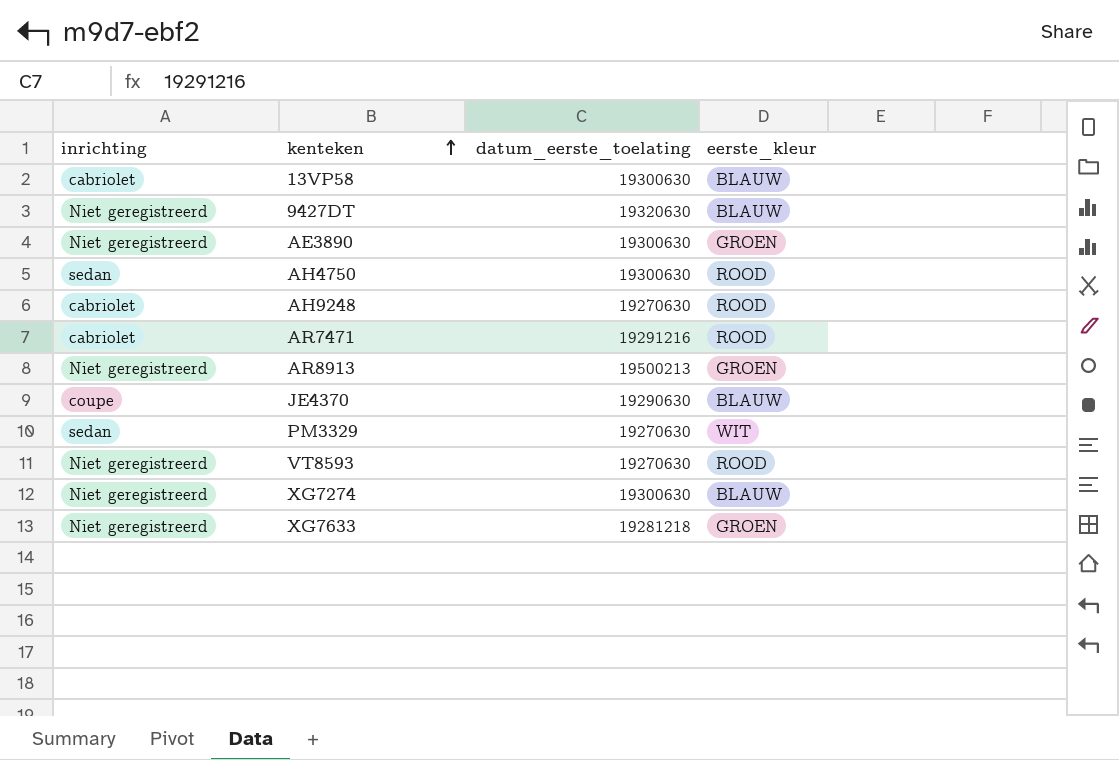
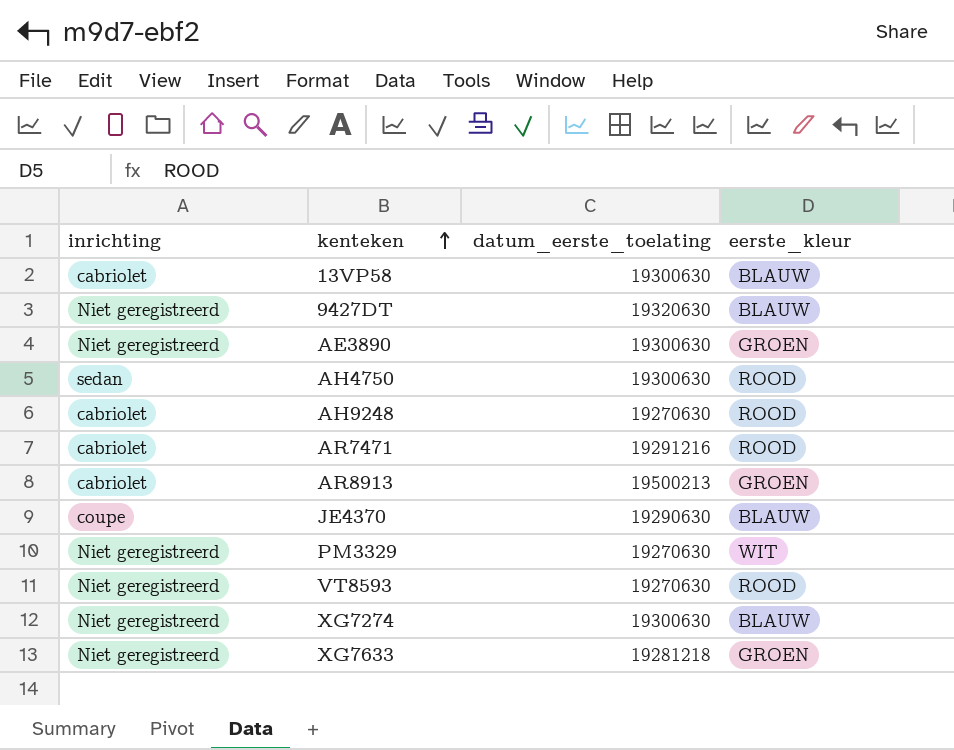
AR8913 | inrichting: Niet geregistreerd -> cabriolet
PM3329 | inrichting: sedan -> Niet geregistreerd

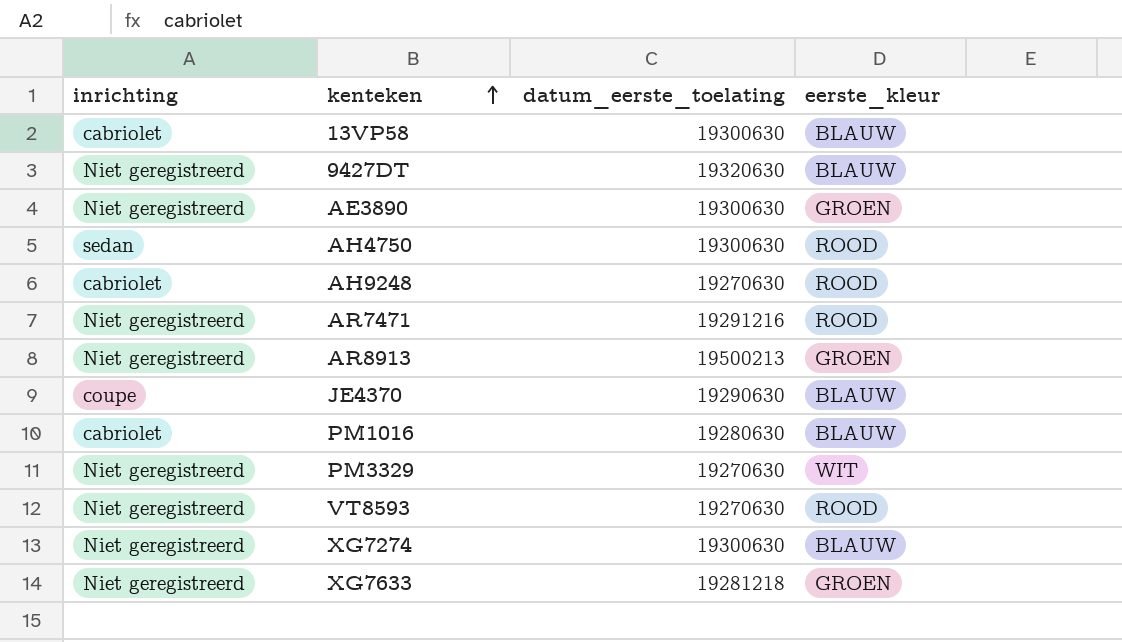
AR7471 | inrichting: cabriolet -> Niet geregistreerd
AR8913 | inrichting: cabriolet -> Niet geregistreerd
row PM1016: none -> cabriolet | 19280630 | BLAUW

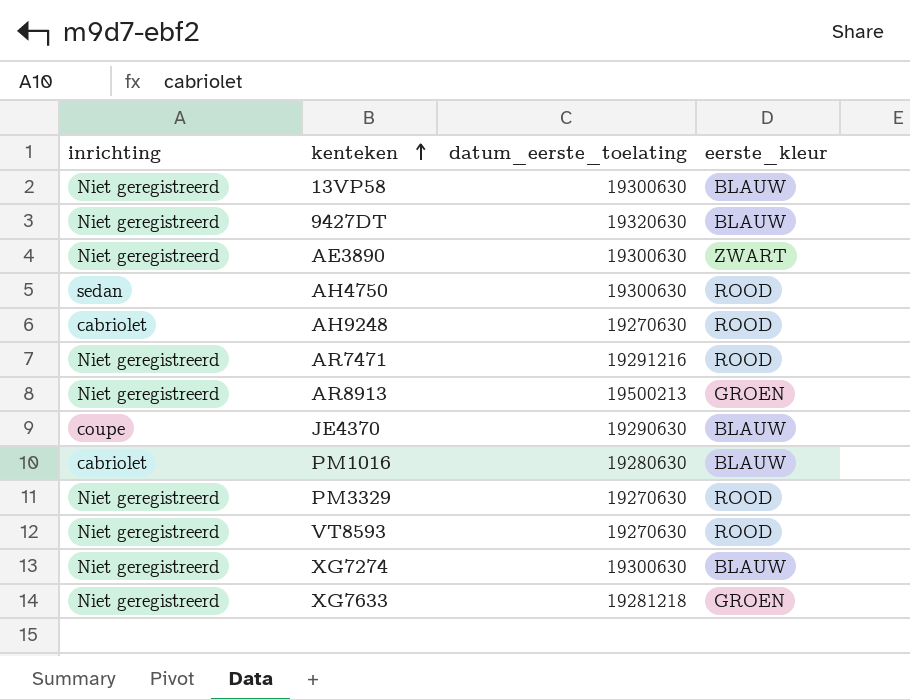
13VP58 | inrichting: cabriolet -> Niet geregistreerd
AE3890 | eerste_kleur: GROEN -> ZWART
PM3329 | eerste_kleur: WIT -> ROOD

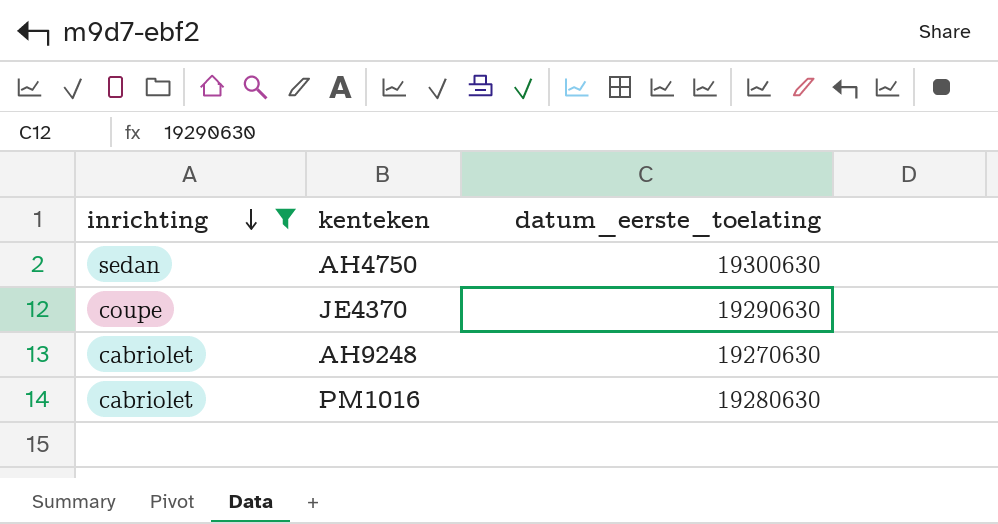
filter: none -> inrichting != Niet geregistreerd
row order: kenteken ascending -> inrichting descending
column eerste_kleur | position: 4 -> none

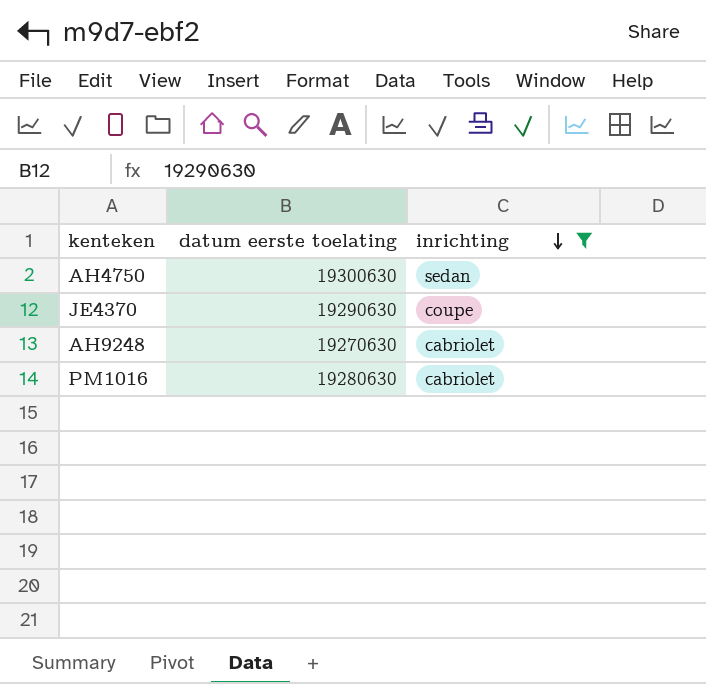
column name: datum_eerste_toelating -> datum eerste toelating
column inrichting | position: 1 -> 3

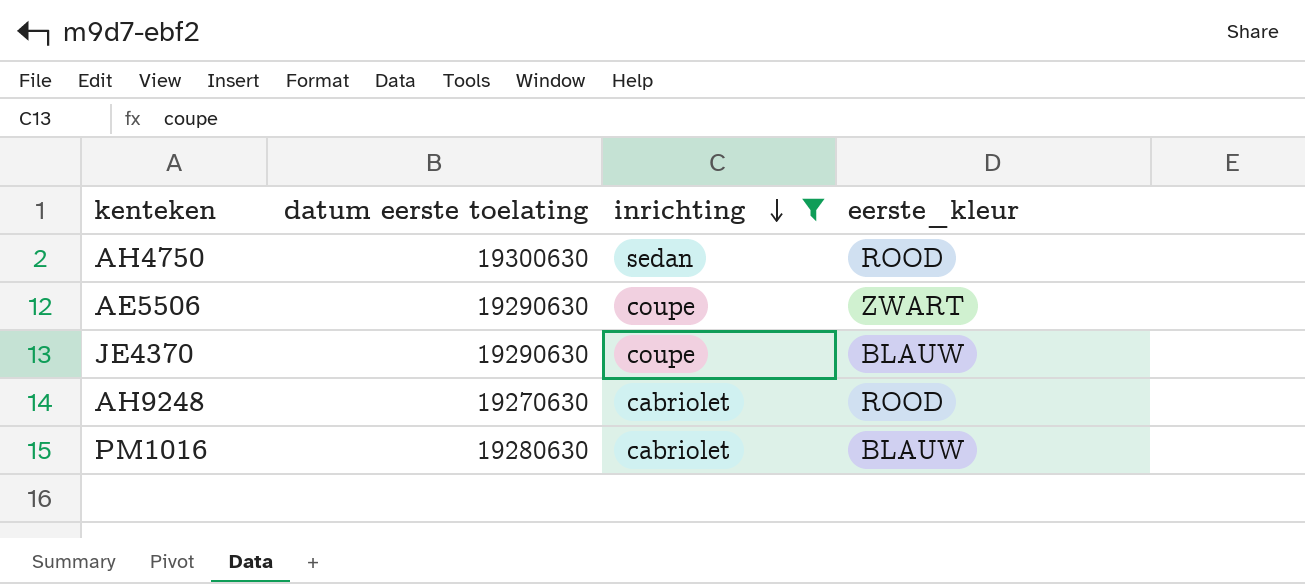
column eerste_kleur | position: none -> 4
row AE5506: none -> 19290630 | coupe | ZWART

